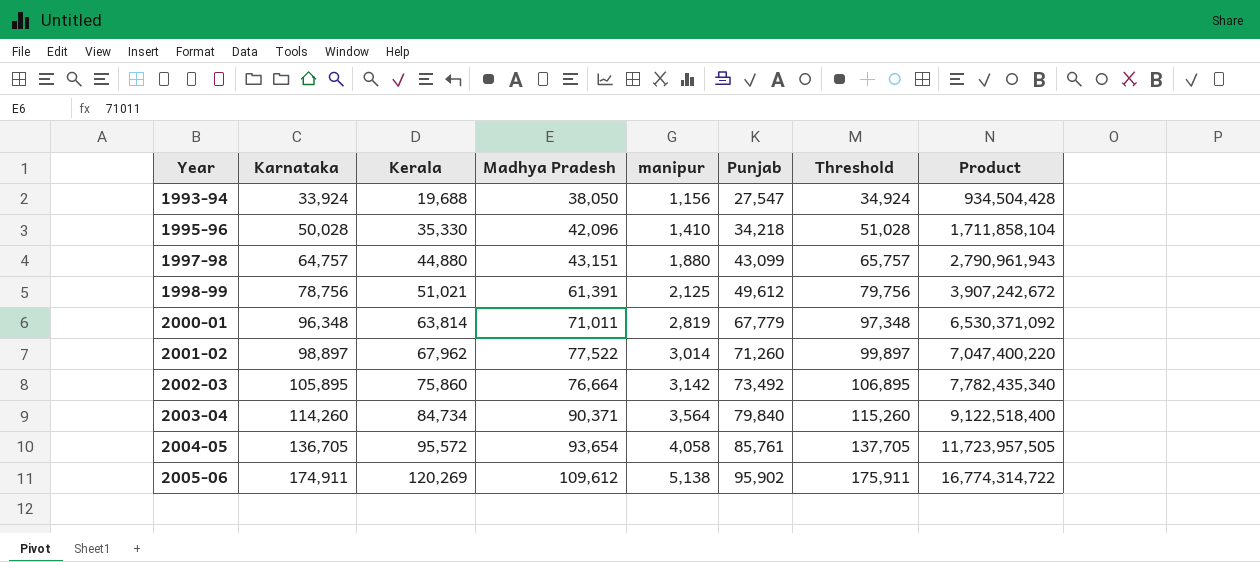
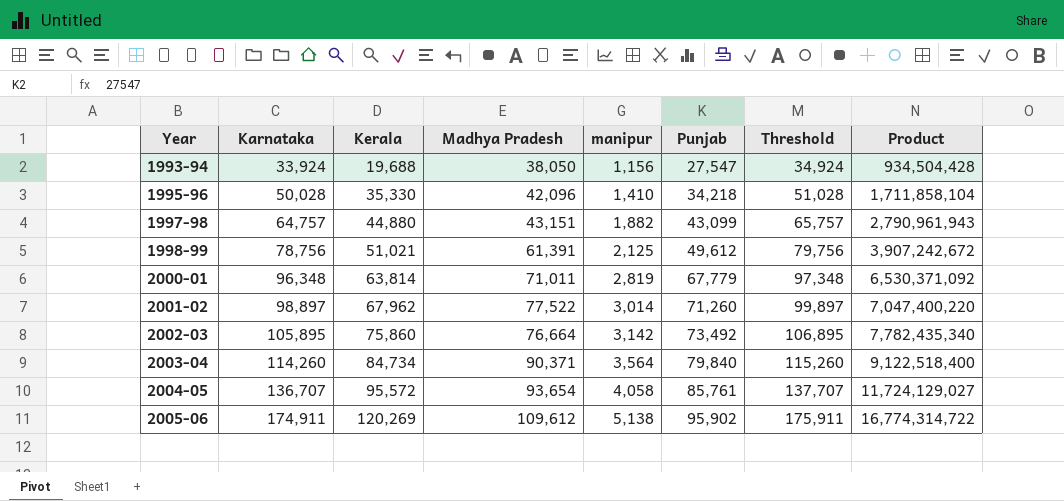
1997-98 | manipur: 1,880 -> 1,882
2004-05 | Karnataka: 136,705 -> 136,707
2004-05 | Threshold: 137,705 -> 137,707
2004-05 | Product: 11,723,957,505 -> 11,724,129,027

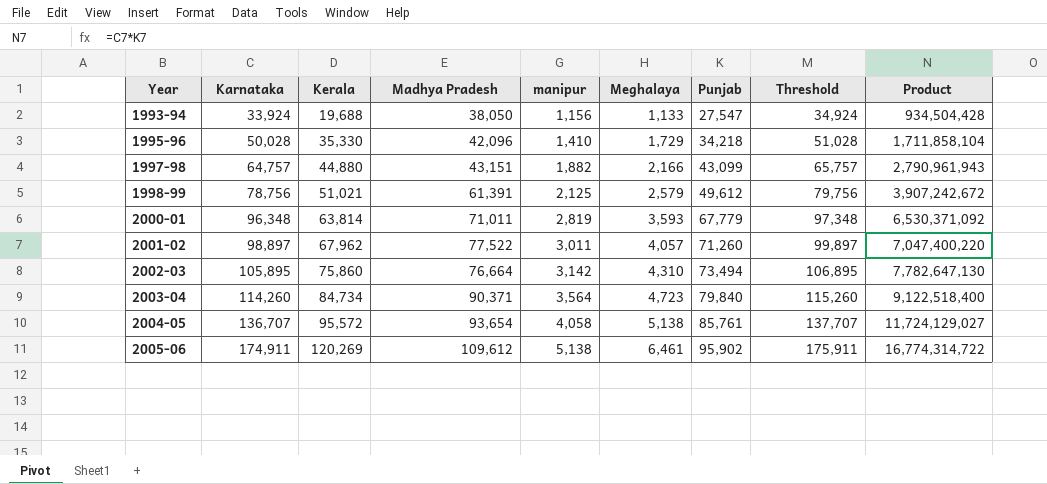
column Meghalaya | position: none -> 6
2001-02 | manipur: 3,014 -> 3,011
2002-03 | Punjab: 73,492 -> 73,494
2002-03 | Product: 7,782,435,340 -> 7,782,647,130

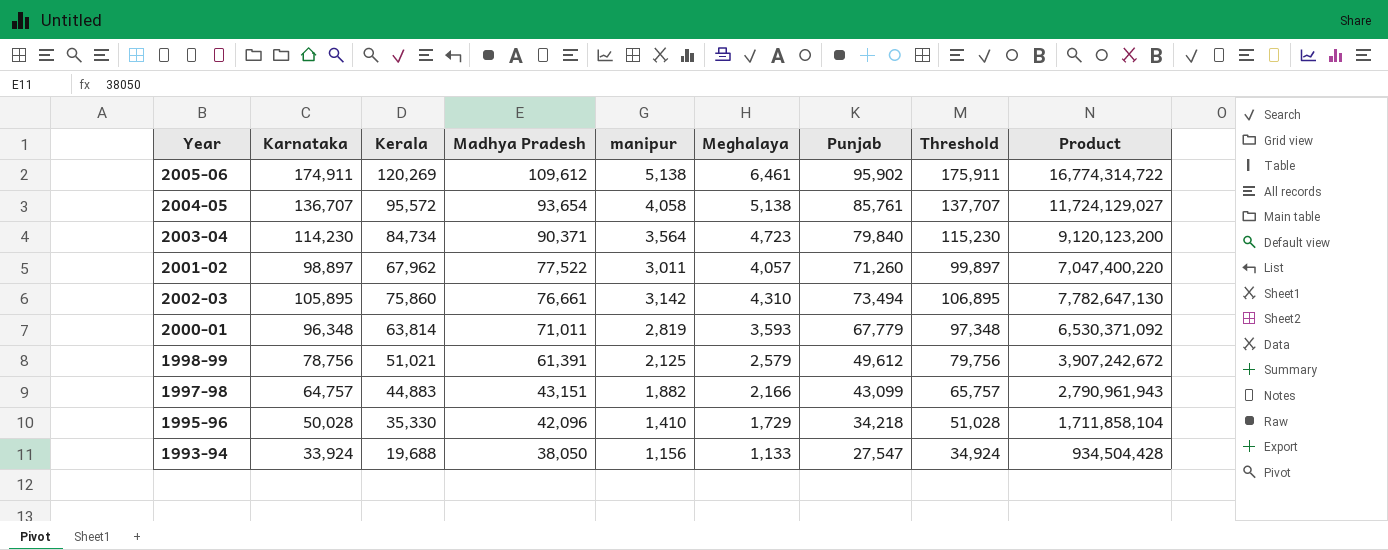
row order: Year ascending -> Madhya Pradesh descending
2003-04 | Karnataka: 114,260 -> 114,230
2003-04 | Threshold: 115,260 -> 115,230
2003-04 | Product: 9,122,518,400 -> 9,120,123,200
2002-03 | Madhya Pradesh: 76,664 -> 76,661
1997-98 | Kerala: 44,880 -> 44,883

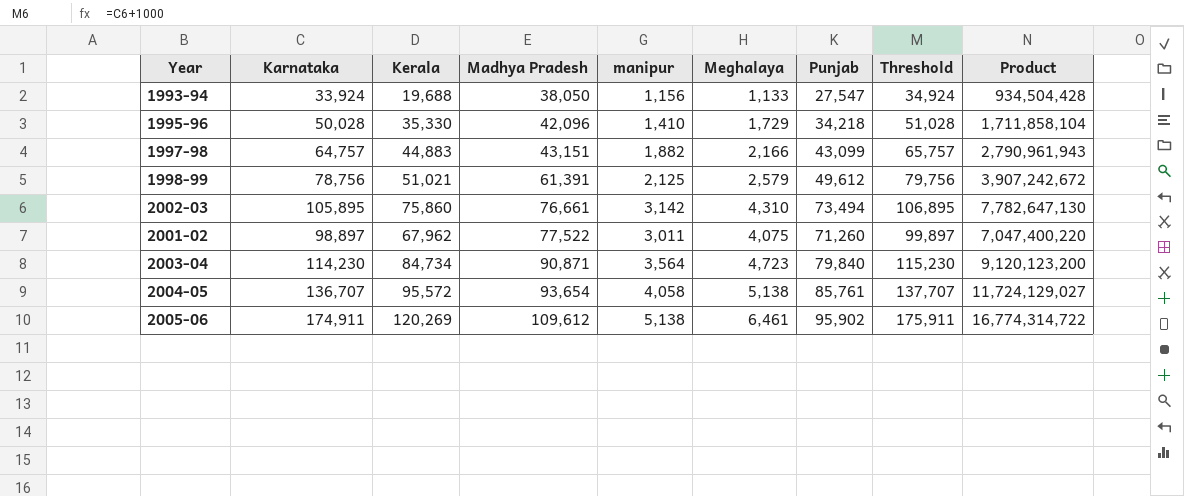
row order: Madhya Pradesh descending -> Madhya Pradesh ascending
row 2000-01: 96,348 | 63,814 | 71,011 | 2,819 | 3,593 | 67,779 | 97,348 | 6,530,371,092 -> none
2001-02 | Meghalaya: 4,057 -> 4,075
2003-04 | Madhya Pradesh: 90,371 -> 90,871

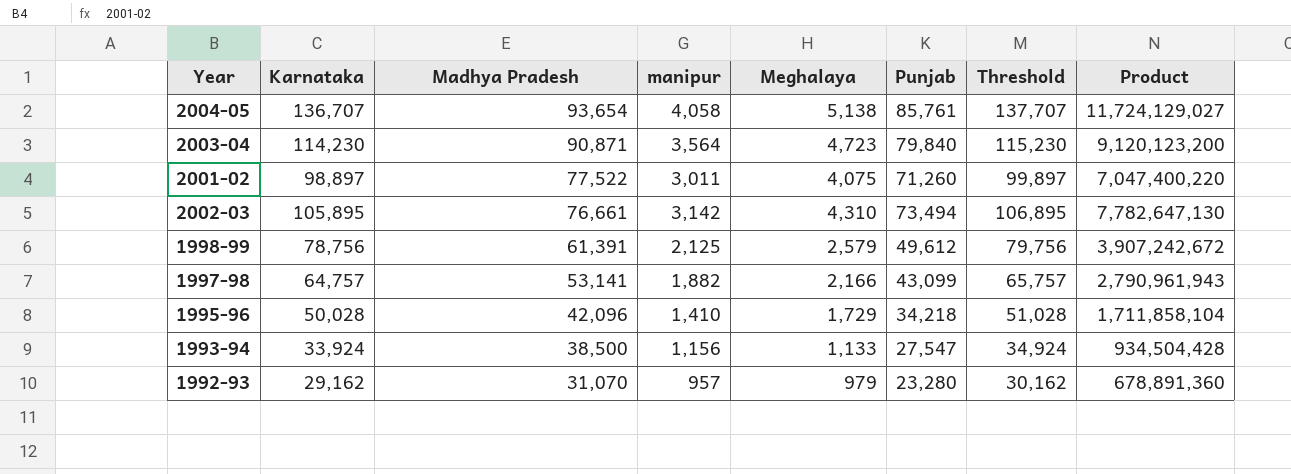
row order: Madhya Pradesh ascending -> Madhya Pradesh descending
column Kerala | position: 3 -> none
row 2005-06: 174,911 | 120,269 | 109,612 | 5,138 | 6,461 | 95,902 | 175,911 | 16,774,314,722 -> none
1997-98 | Madhya Pradesh: 43,151 -> 53,141
1993-94 | Madhya Pradesh: 38,050 -> 38,500
row 1992-93: none -> 29,162 | 31,070 | 957 | 979 | 23,280 | 30,162 | 678,891,360

